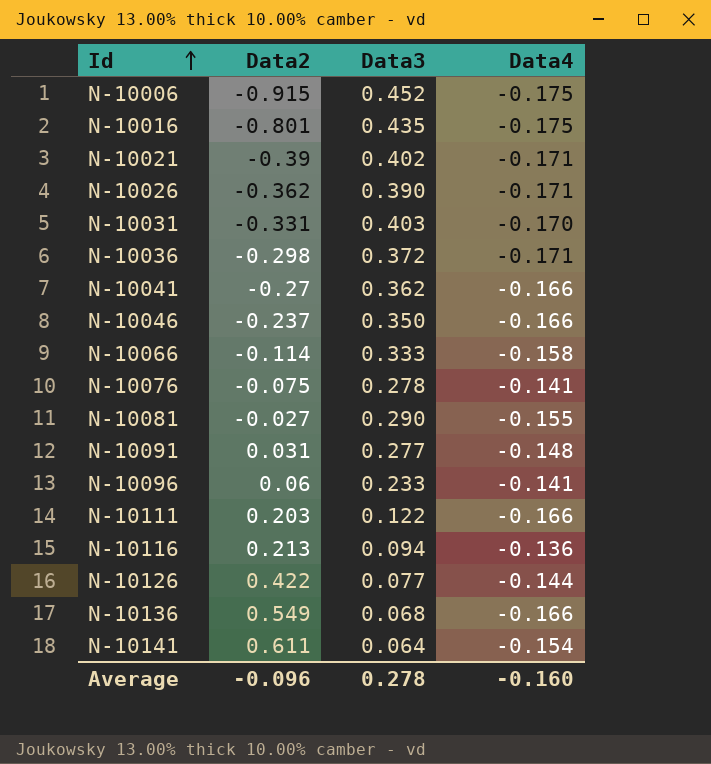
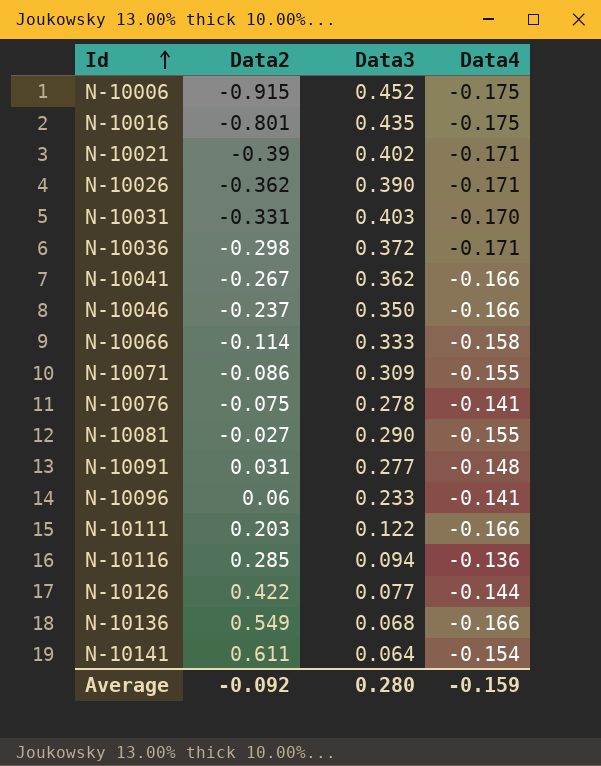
N-10041 | Data2: -0.27 -> -0.267
row N-10071: none -> -0.086 | 0.309 | -0.155
N-10116 | Data2: 0.213 -> 0.285
Average | Data2: -0.096 -> -0.092
Average | Data3: 0.278 -> 0.280
Average | Data4: -0.160 -> -0.159

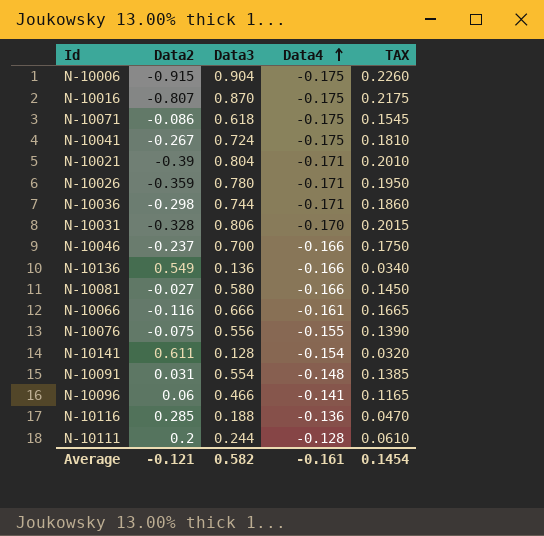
row order: Id ascending -> Data4 ascending
column TAX | formula: none -> [Data3] * 0.25
row N-10126: 0.422 | 0.077 | -0.144 -> none
N-10006 | Data3: 0.452 -> 0.904
N-10016 | Data2: -0.801 -> -0.807
N-10016 | Data3: 0.435 -> 0.870
N-10071 | Data3: 0.309 -> 0.618
N-10071 | Data4: -0.155 -> -0.175
N-10041 | Data3: 0.362 -> 0.724
N-10041 | Data4: -0.166 -> -0.175
N-10021 | Data3: 0.402 -> 0.804
N-10026 | Data2: -0.362 -> -0.359
N-10026 | Data3: 0.390 -> 0.780
N-10036 | Data3: 0.372 -> 0.744
N-10031 | Data2: -0.331 -> -0.328
N-10031 | Data3: 0.403 -> 0.806
N-10046 | Data3: 0.350 -> 0.700
N-10136 | Data3: 0.068 -> 0.136
N-10081 | Data3: 0.290 -> 0.580
N-10081 | Data4: -0.155 -> -0.166
N-10066 | Data2: -0.114 -> -0.116
N-10066 | Data3: 0.333 -> 0.666
N-10066 | Data4: -0.158 -> -0.161
N-10076 | Data3: 0.278 -> 0.556
N-10076 | Data4: -0.141 -> -0.155
N-10141 | Data3: 0.064 -> 0.128
N-10091 | Data3: 0.277 -> 0.554
N-10096 | Data3: 0.233 -> 0.466
N-10116 | Data3: 0.094 -> 0.188
N-10111 | Data2: 0.203 -> 0.2
N-10111 | Data3: 0.122 -> 0.244
N-10111 | Data4: -0.166 -> -0.128
Average | Data2: -0.092 -> -0.121
Average | Data3: 0.280 -> 0.582
Average | Data4: -0.159 -> -0.161

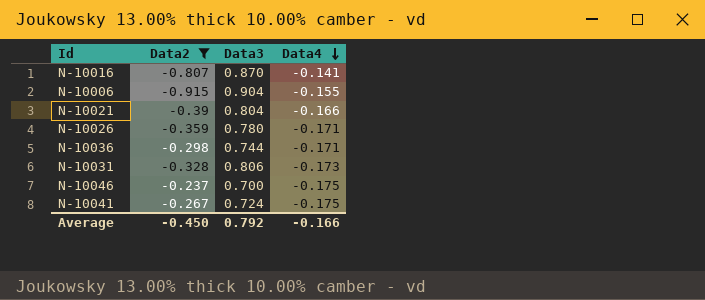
filter: none -> Data2 <= -0.237
row order: Data4 ascending -> Data4 descending
column TAX | formula: [Data3] * 0.25 -> none
N-10016 | Data4: -0.175 -> -0.141
N-10006 | Data4: -0.175 -> -0.155
N-10021 | Data4: -0.171 -> -0.166
N-10031 | Data4: -0.170 -> -0.173
N-10046 | Data4: -0.166 -> -0.175
Average | Data2: -0.121 -> -0.450
Average | Data3: 0.582 -> 0.792
Average | Data4: -0.161 -> -0.166

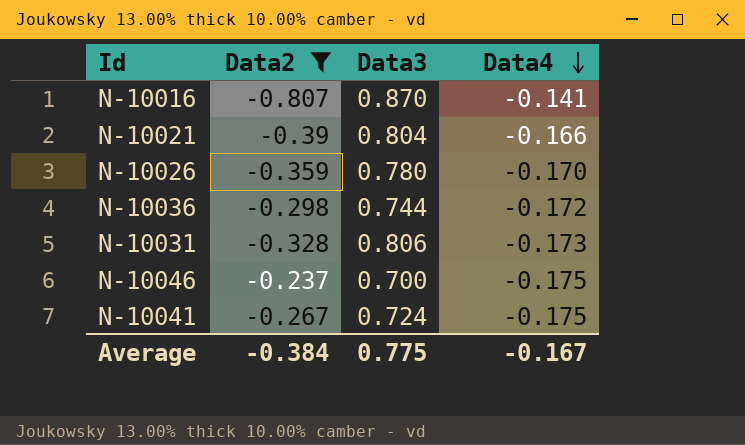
row N-10006: -0.915 | 0.904 | -0.155 -> none
N-10026 | Data4: -0.171 -> -0.170
N-10036 | Data4: -0.171 -> -0.172
Average | Data2: -0.450 -> -0.384
Average | Data3: 0.792 -> 0.775
Average | Data4: -0.166 -> -0.167

